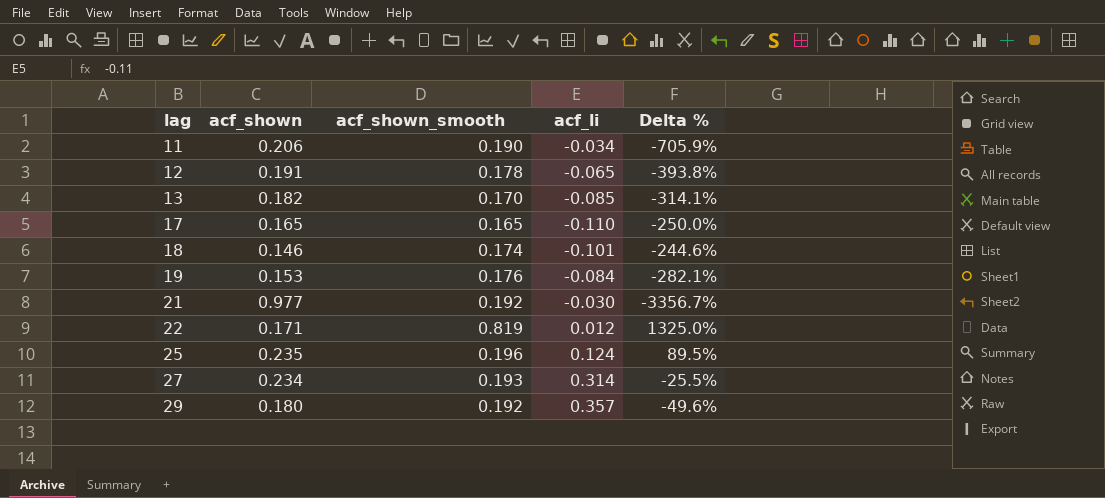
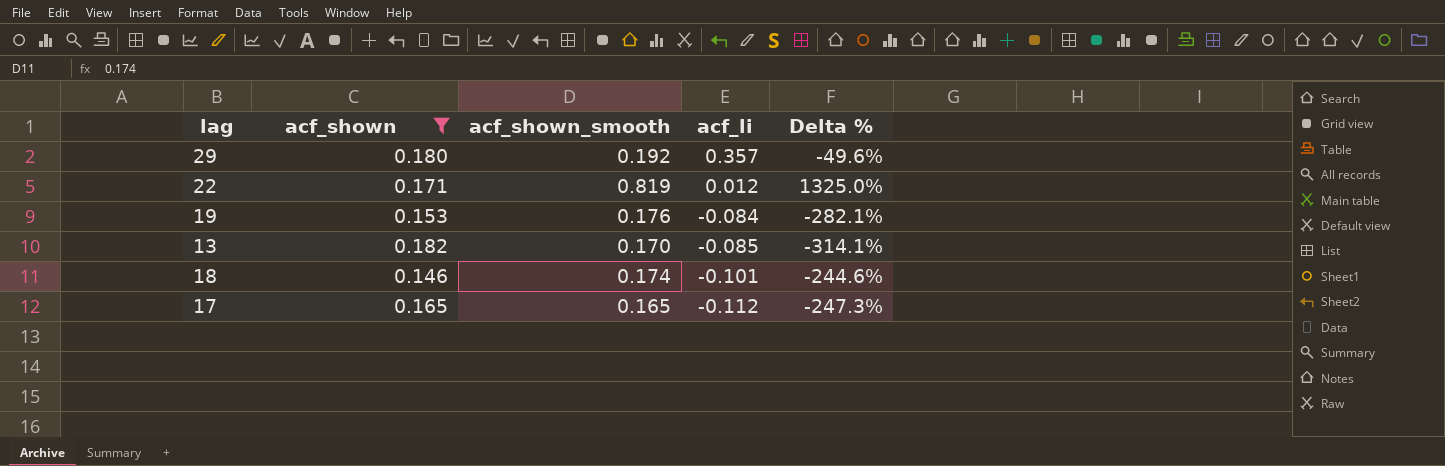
filter: none -> acf_shown <= 0.182
row order: lag ascending -> acf_li descending
17 | acf_li: -0.110 -> -0.112
17 | Delta %: -250.0% -> -247.3%

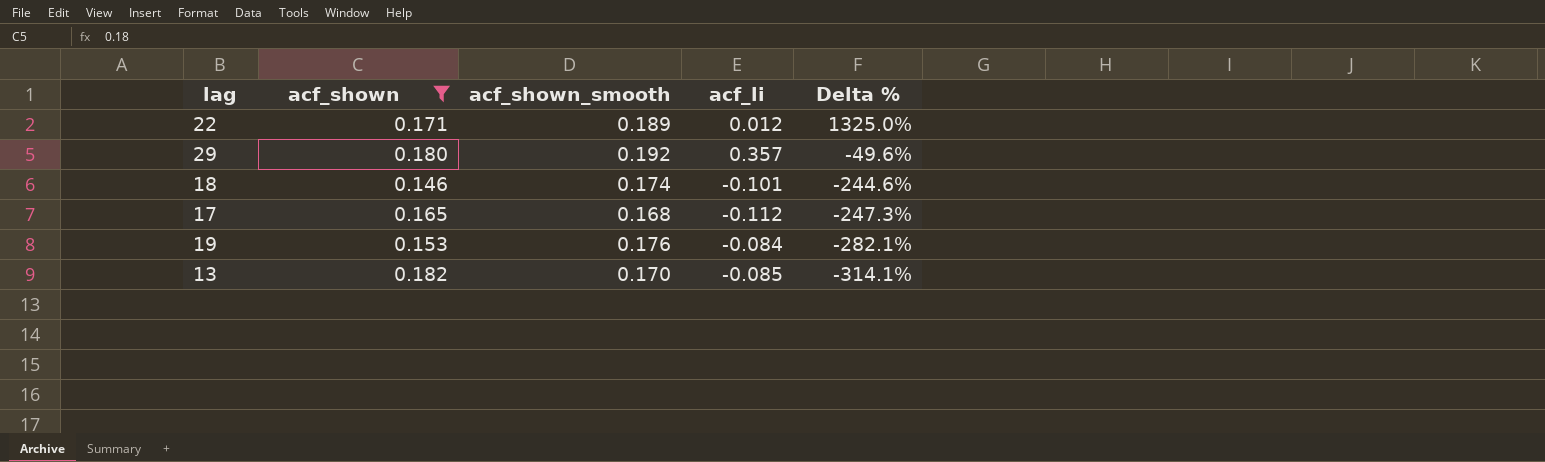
row order: acf_li descending -> Delta % descending
22 | acf_shown_smooth: 0.819 -> 0.189
17 | acf_shown_smooth: 0.165 -> 0.168

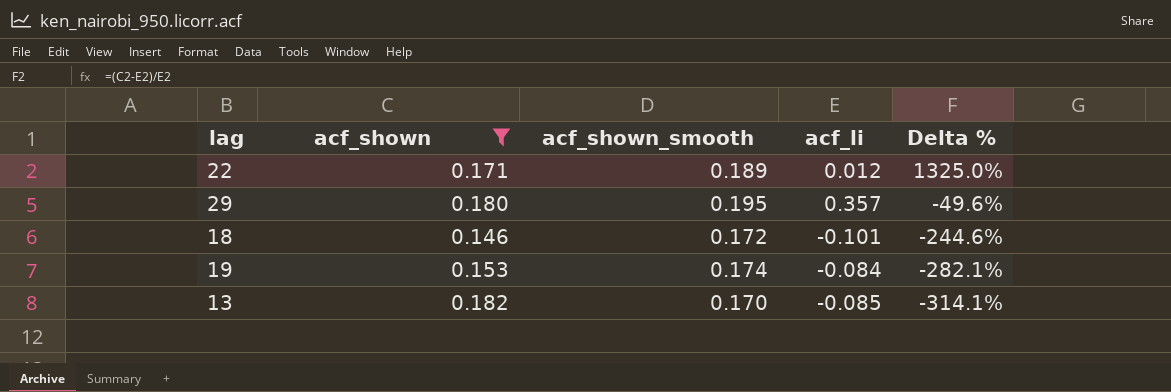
row 17: 0.165 | 0.168 | -0.112 | -247.3% -> none
29 | acf_shown_smooth: 0.192 -> 0.195
18 | acf_shown_smooth: 0.174 -> 0.172
19 | acf_shown_smooth: 0.176 -> 0.174

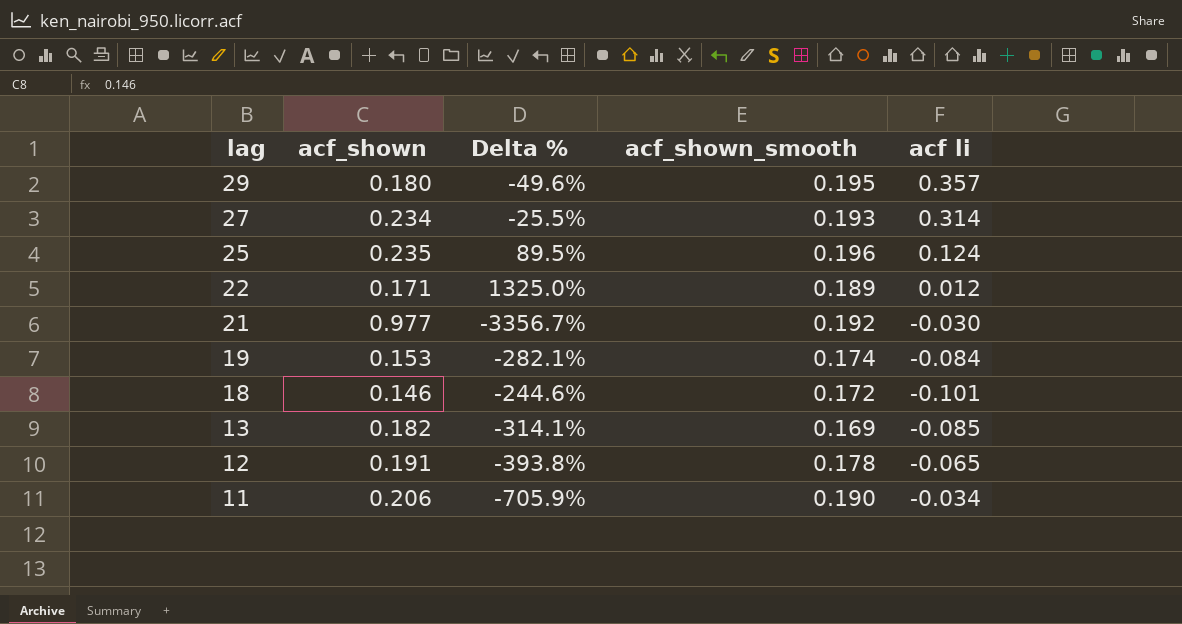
filter: acf_shown <= 0.182 -> none
row order: Delta % descending -> lag descending
column Delta % | position: 5 -> 3
column name: acf_li -> acf li
13 | acf_shown_smooth: 0.170 -> 0.169

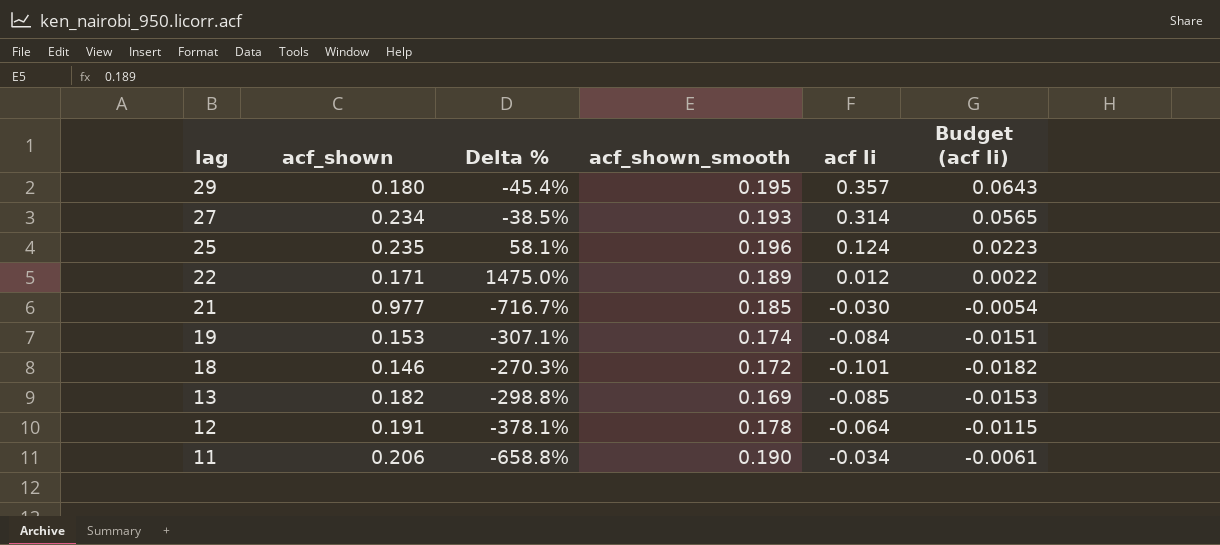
column Delta % | formula: ([acf_shown] - [acf li]) / [acf li] -> ([acf_shown_smooth] - [acf li]) / [acf li]
column Budget (acf li) | formula: none -> [acf li] * 0.18
21 | acf_shown_smooth: 0.192 -> 0.185
12 | acf li: -0.065 -> -0.064

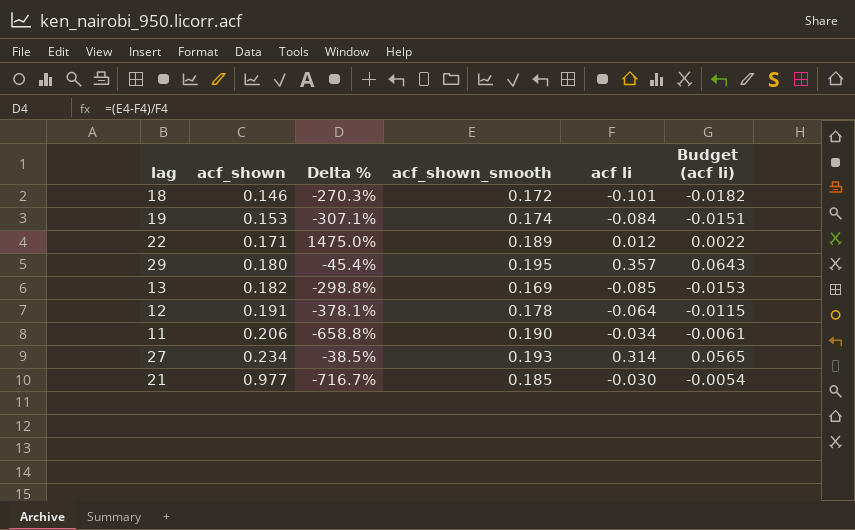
row order: lag descending -> acf_shown ascending
row 25: 0.235 | 58.1% | 0.196 | 0.124 | 0.0223 -> none

